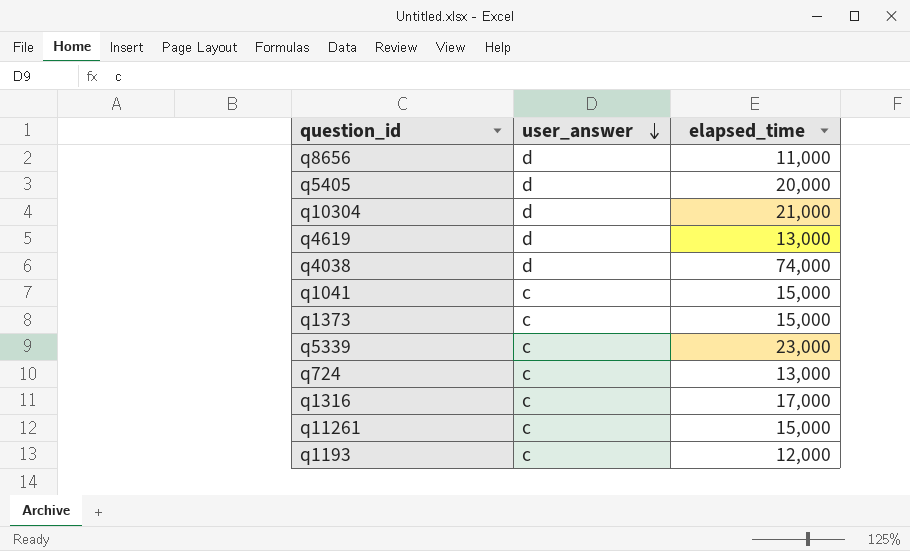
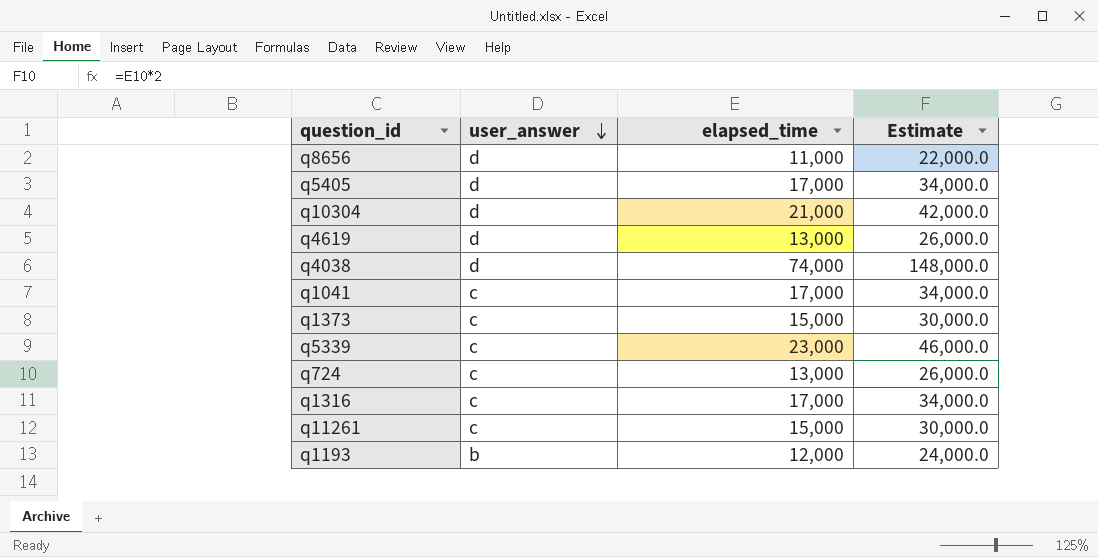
column Estimate | formula: none -> [elapsed_time] * 2
q5405 | elapsed_time: 20,000 -> 17,000
q1041 | elapsed_time: 15,000 -> 17,000
q1193 | user_answer: c -> b

